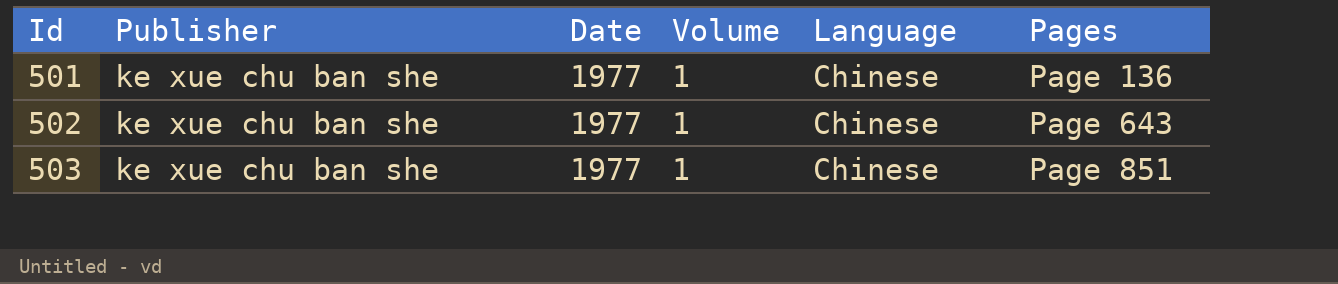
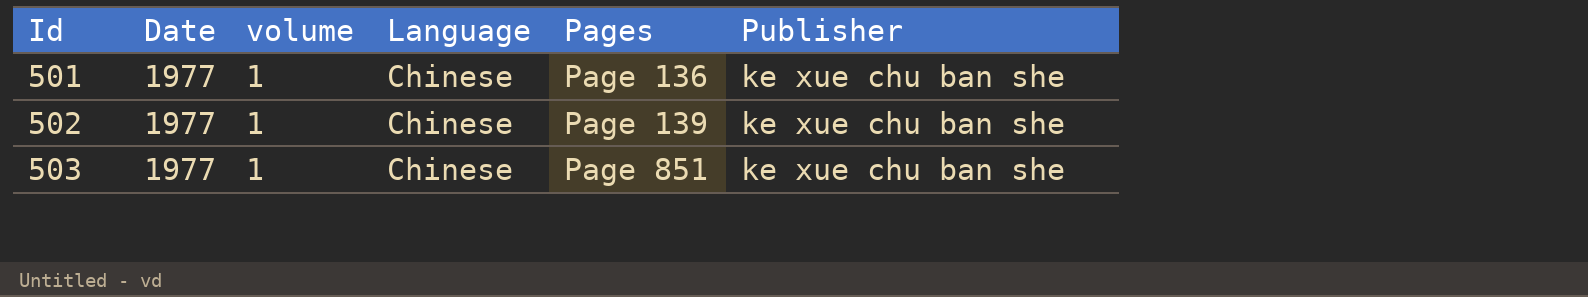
column name: Volume -> volume
column Publisher | position: 2 -> 6
502 | Pages: Page 643 -> Page 139

